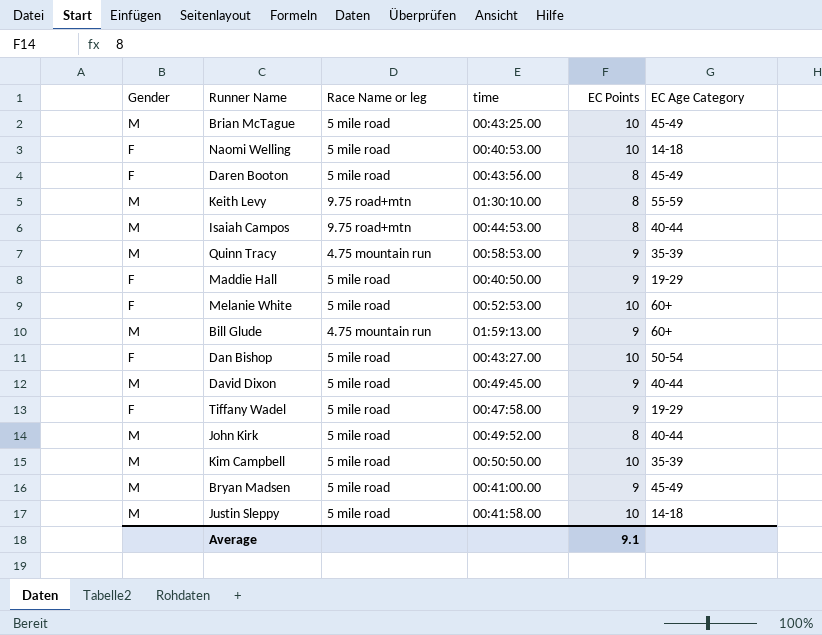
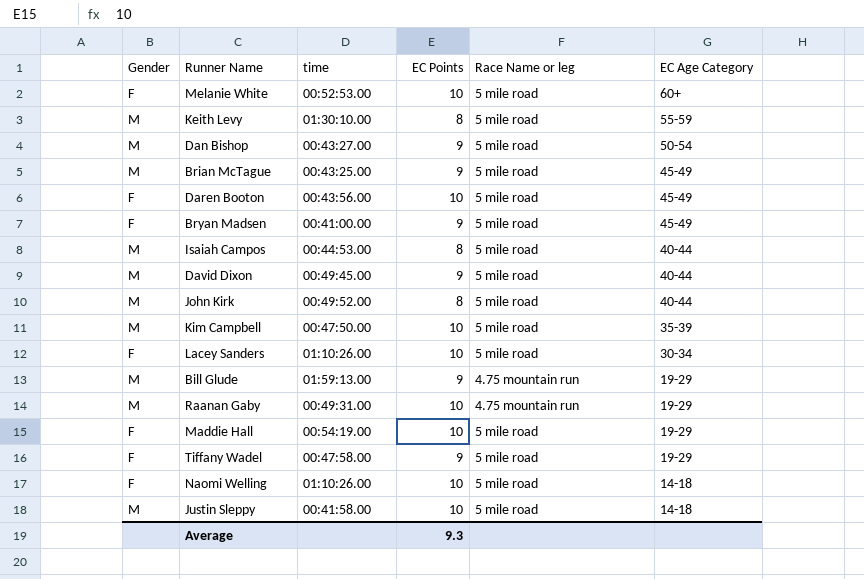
row order: none -> EC Age Category descending
column Race Name or leg | position: 3 -> 5
row Quinn Tracy: M | 4.75 mountain run | 00:58:53.00 | 9 | 35-39 -> none
Keith Levy | Race Name or leg: 9.75 road+mtn -> 5 mile road
Dan Bishop | Gender: F -> M
Dan Bishop | EC Points: 10 -> 9
Brian McTague | EC Points: 10 -> 9
Daren Booton | EC Points: 8 -> 10
Bryan Madsen | Gender: M -> F
Isaiah Campos | Race Name or leg: 9.75 road+mtn -> 5 mile road
Kim Campbell | time: 00:50:50.00 -> 00:47:50.00
row Lacey Sanders: none -> F | 01:10:26.00 | 10 | 5 mile road | 30-34
Bill Glude | EC Age Category: 60+ -> 19-29
row Raanan Gaby: none -> M | 00:49:31.00 | 10 | 4.75 mountain run | 19-29
Maddie Hall | time: 00:40:50.00 -> 00:54:19.00
Maddie Hall | EC Points: 9 -> 10
Naomi Welling | time: 00:40:53.00 -> 01:10:26.00
Average | EC Points: 9.1 -> 9.3

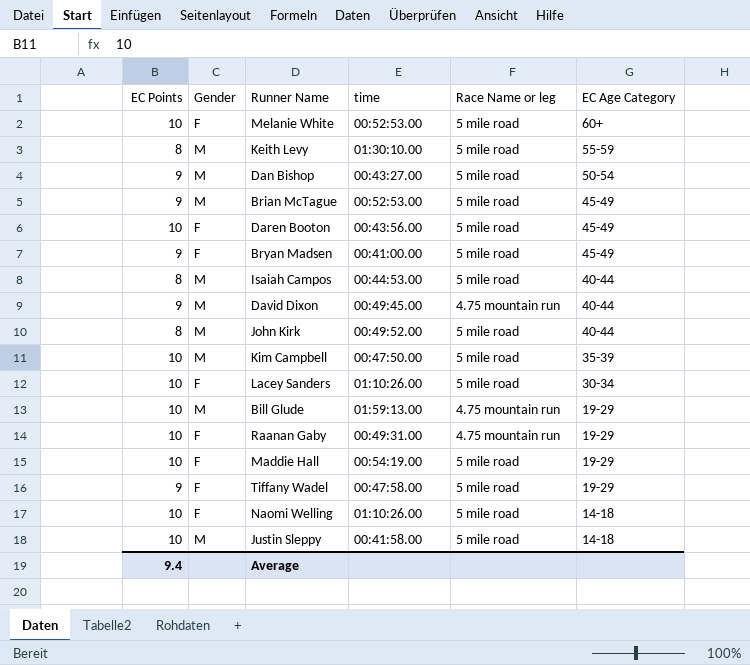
column EC Points | position: 4 -> 1
Brian McTague | time: 00:43:25.00 -> 00:52:53.00
David Dixon | Race Name or leg: 5 mile road -> 4.75 mountain run
Bill Glude | EC Points: 9 -> 10
Raanan Gaby | Gender: M -> F
Average | EC Points: 9.3 -> 9.4

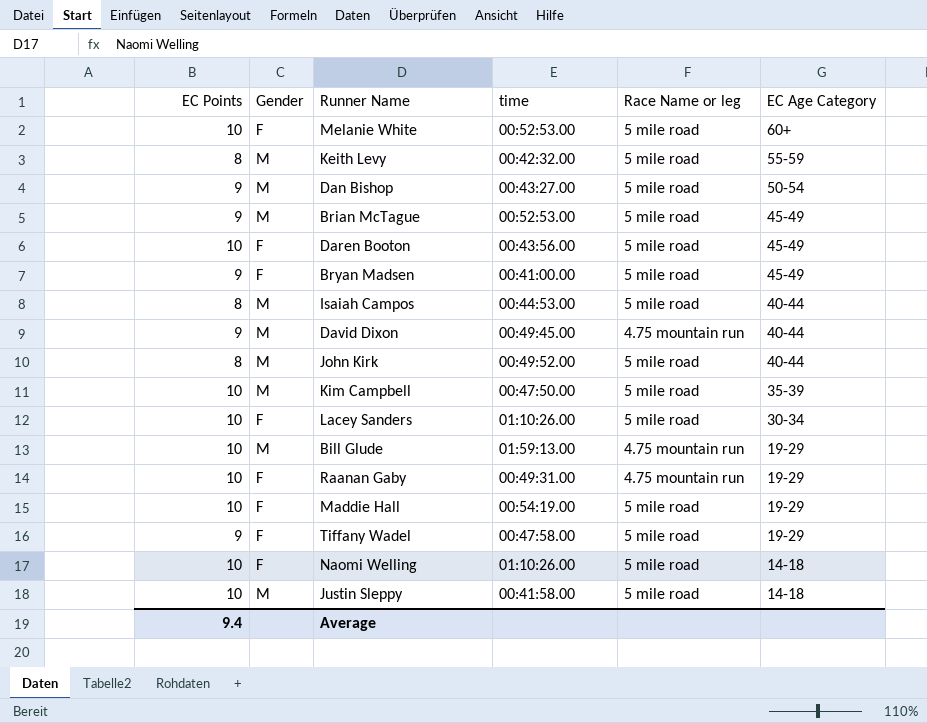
Keith Levy | time: 01:30:10.00 -> 00:42:32.00

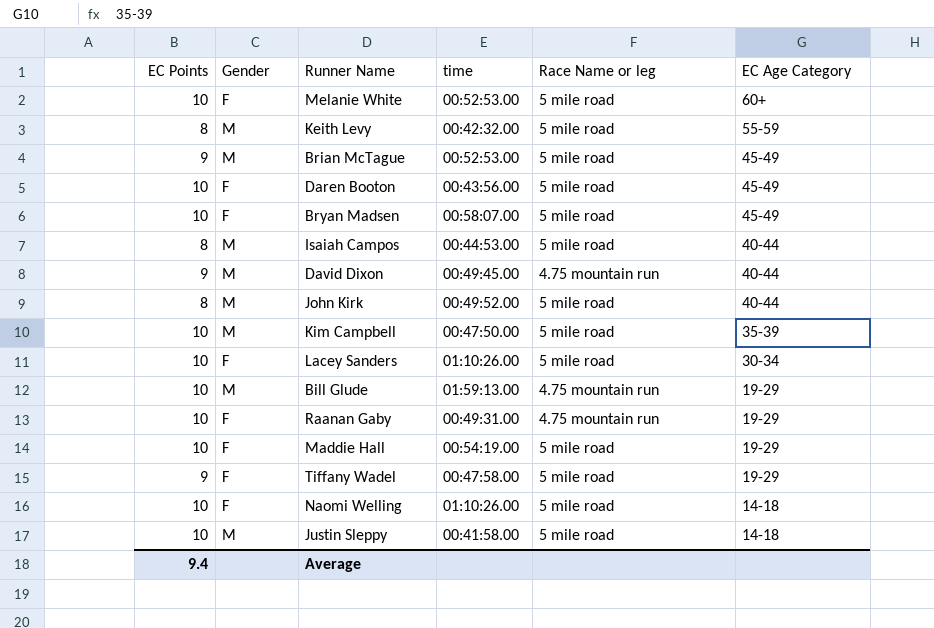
row Dan Bishop: 9 | M | 00:43:27.00 | 5 mile road | 50-54 -> none
Bryan Madsen | EC Points: 9 -> 10
Bryan Madsen | time: 00:41:00.00 -> 00:58:07.00

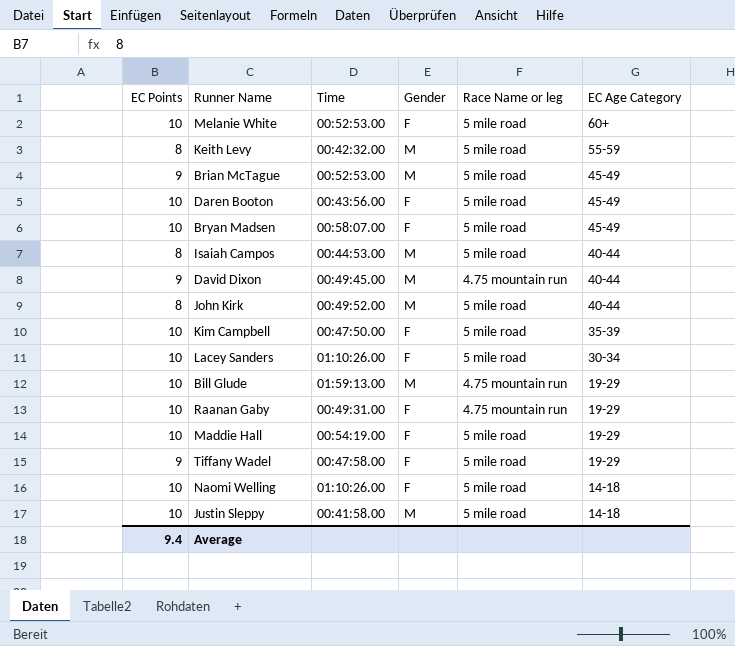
column name: time -> Time
column Gender | position: 2 -> 4
Kim Campbell | Gender: M -> F

